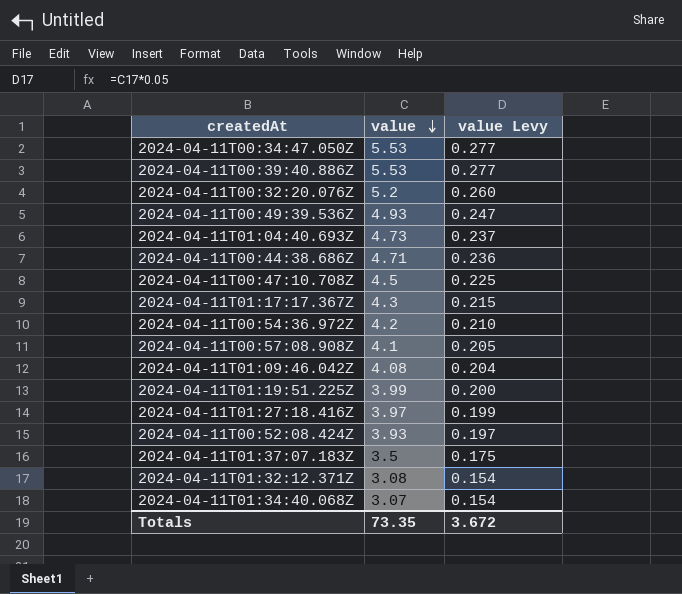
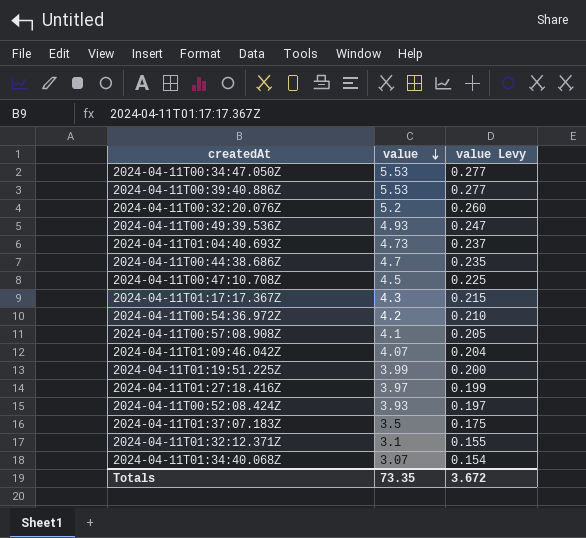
2024-04-11T00:44:38.686Z | value: 4.71 -> 4.7
2024-04-11T00:44:38.686Z | value Levy: 0.236 -> 0.235
2024-04-11T01:09:46.042Z | value: 4.08 -> 4.07
2024-04-11T01:32:12.371Z | value: 3.08 -> 3.1
2024-04-11T01:32:12.371Z | value Levy: 0.154 -> 0.155

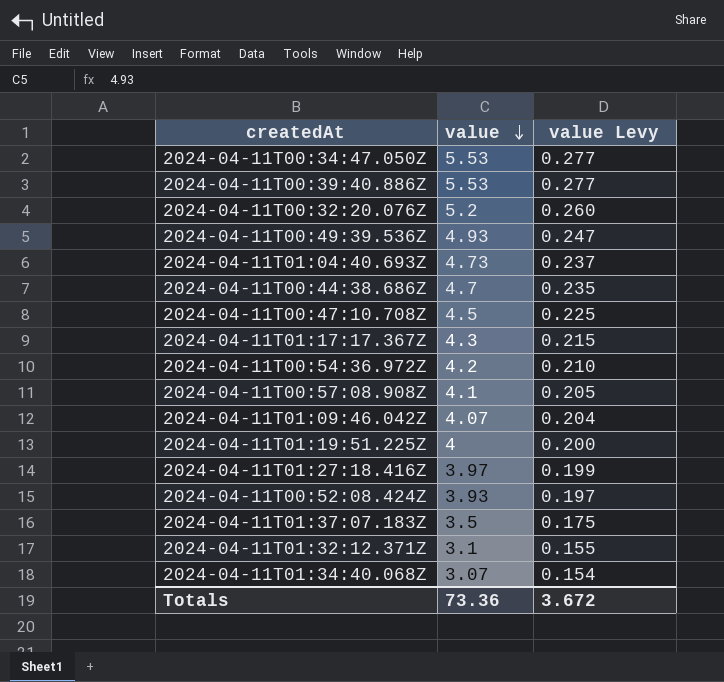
2024-04-11T01:19:51.225Z | value: 3.99 -> 4
Totals | value: 73.35 -> 73.36

